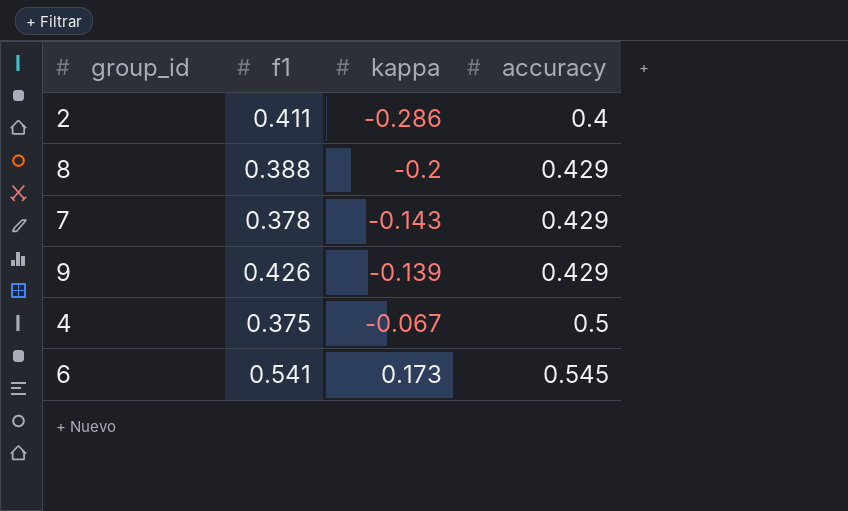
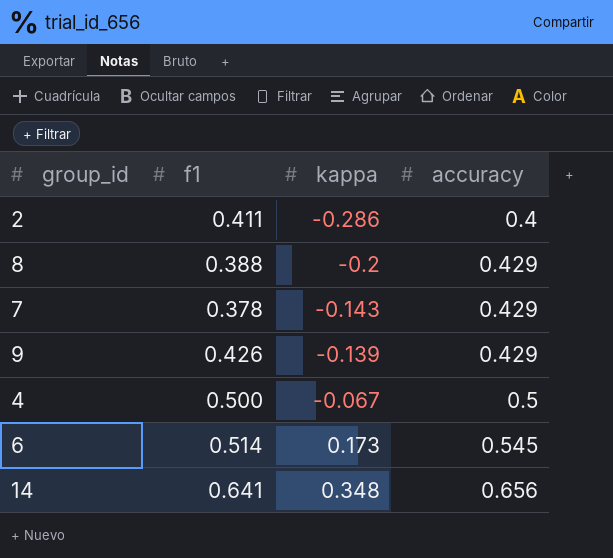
4 | f1: 0.375 -> 0.500
6 | f1: 0.541 -> 0.514
row 14: none -> 0.641 | 0.348 | 0.656

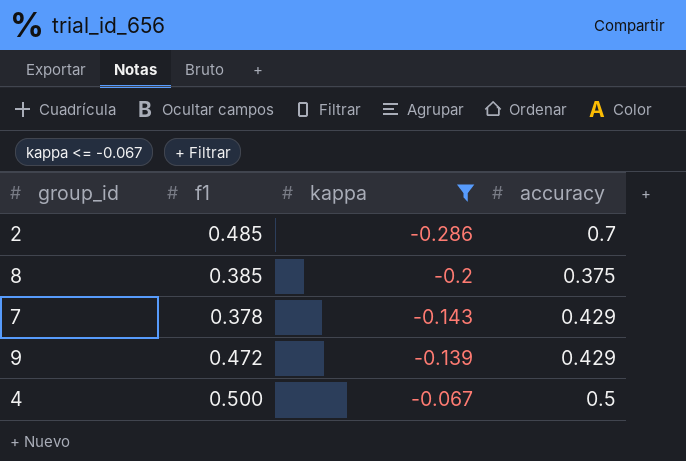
filter: none -> kappa <= -0.067
2 | f1: 0.411 -> 0.485
2 | accuracy: 0.4 -> 0.7
8 | f1: 0.388 -> 0.385
8 | accuracy: 0.429 -> 0.375
9 | f1: 0.426 -> 0.472

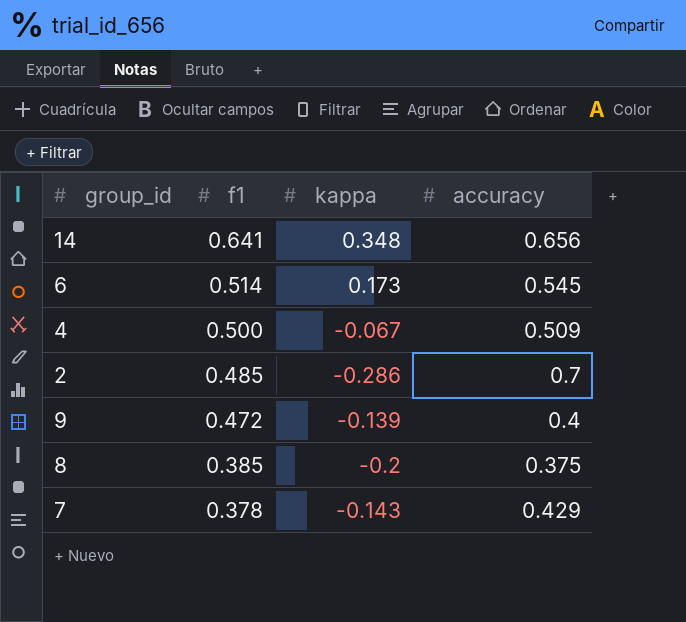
filter: kappa <= -0.067 -> none
row order: kappa ascending -> f1 descending
4 | accuracy: 0.5 -> 0.509
9 | accuracy: 0.429 -> 0.4

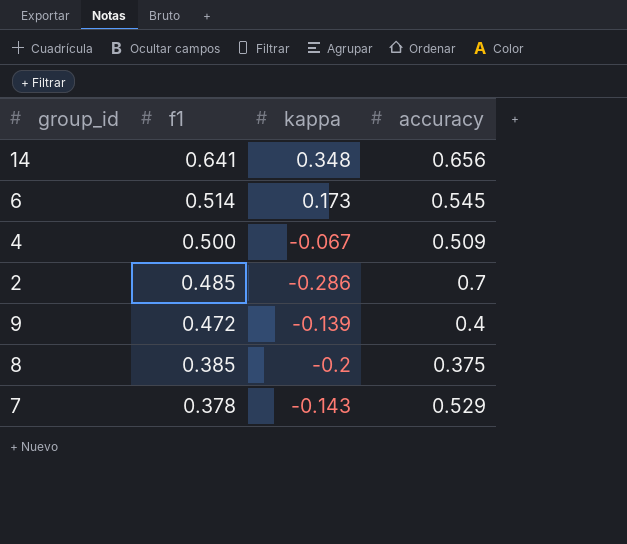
7 | accuracy: 0.429 -> 0.529

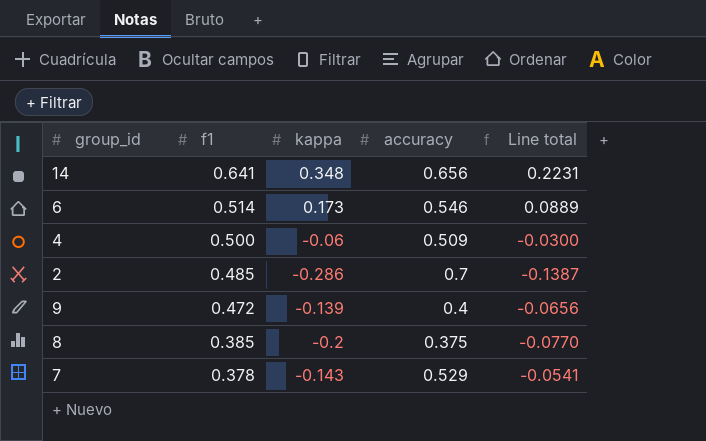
column Line total | formula: none -> [f1] * [kappa]
6 | accuracy: 0.545 -> 0.546
4 | kappa: -0.067 -> -0.06

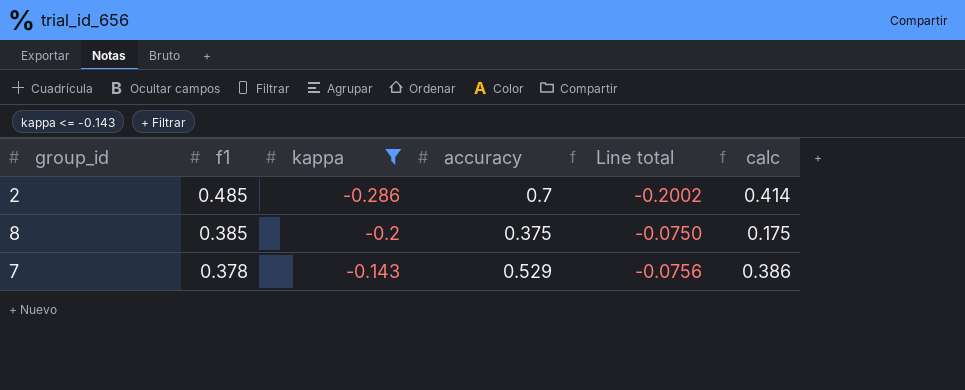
filter: none -> kappa <= -0.143
column Line total | formula: [f1] * [kappa] -> [kappa] * [accuracy]
column calc | formula: none -> [kappa] + [accuracy]

